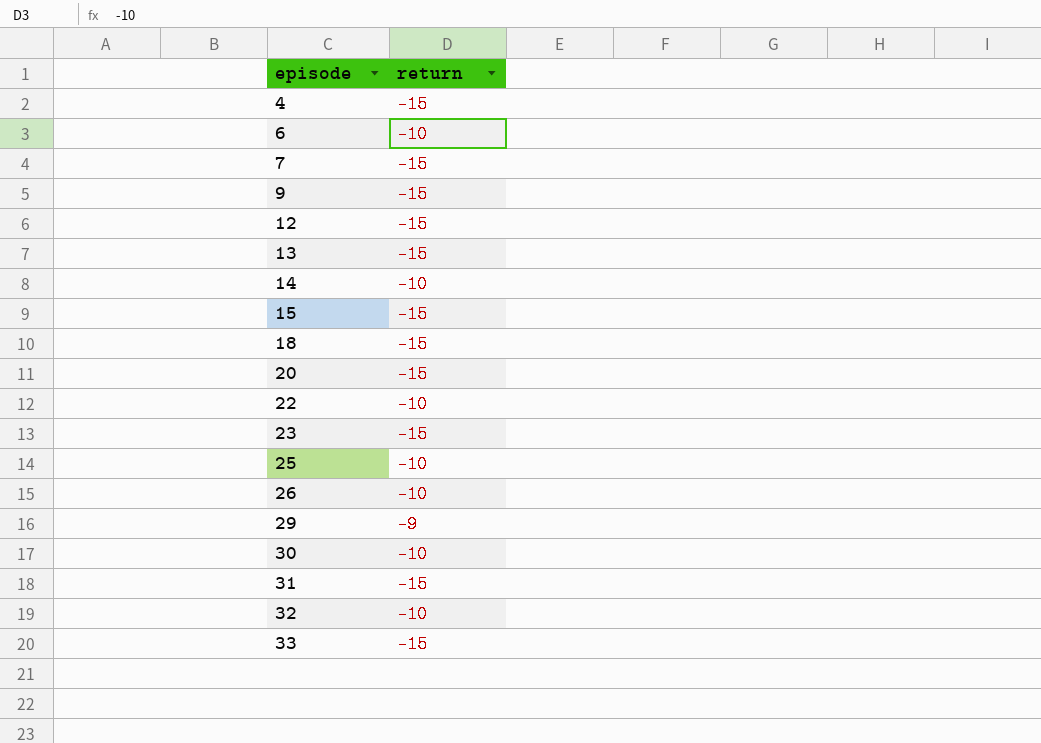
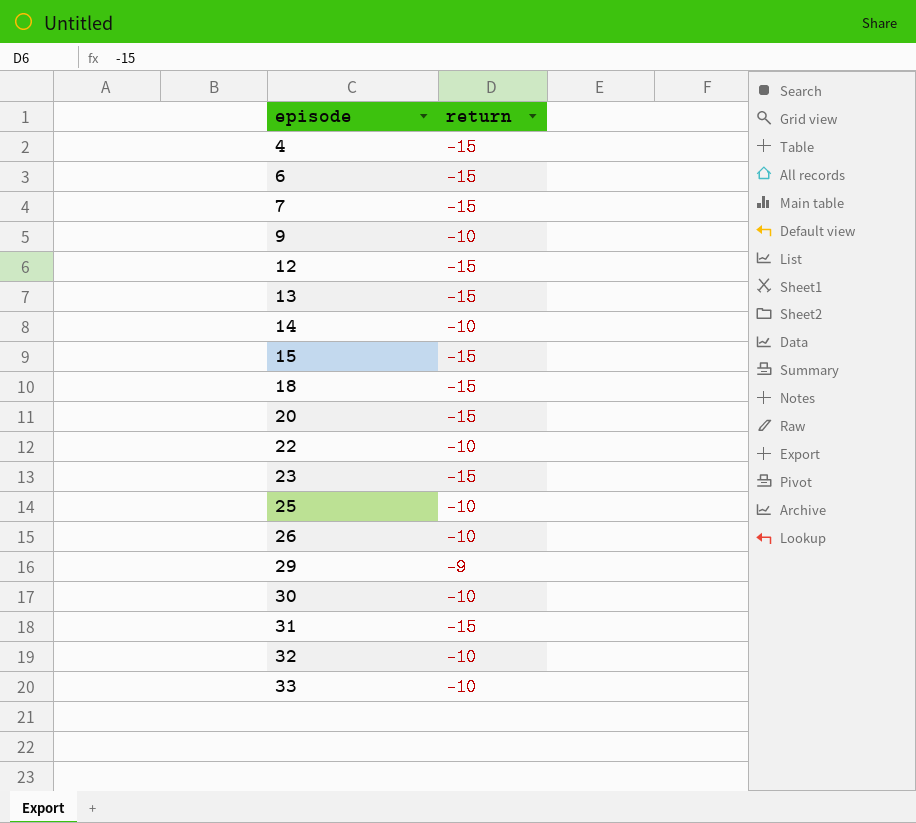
6 | return: -10 -> -15
9 | return: -15 -> -10
33 | return: -15 -> -10

